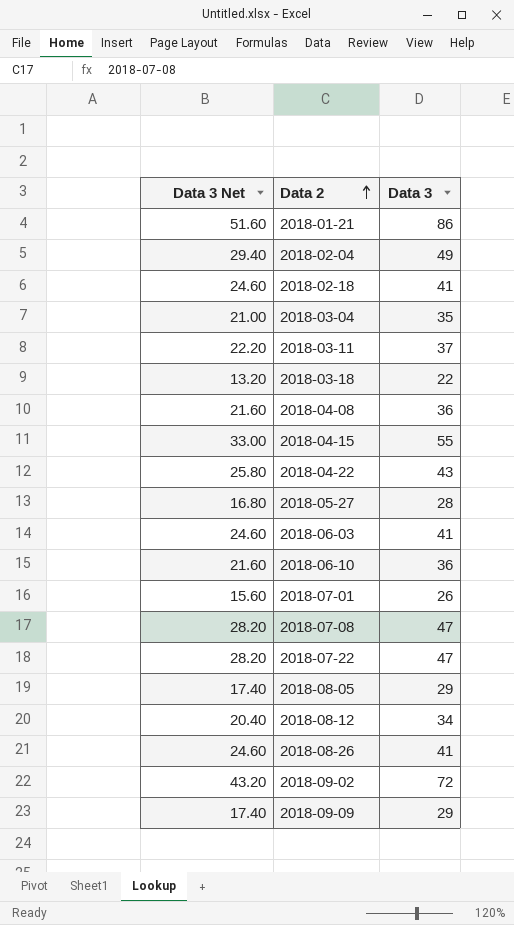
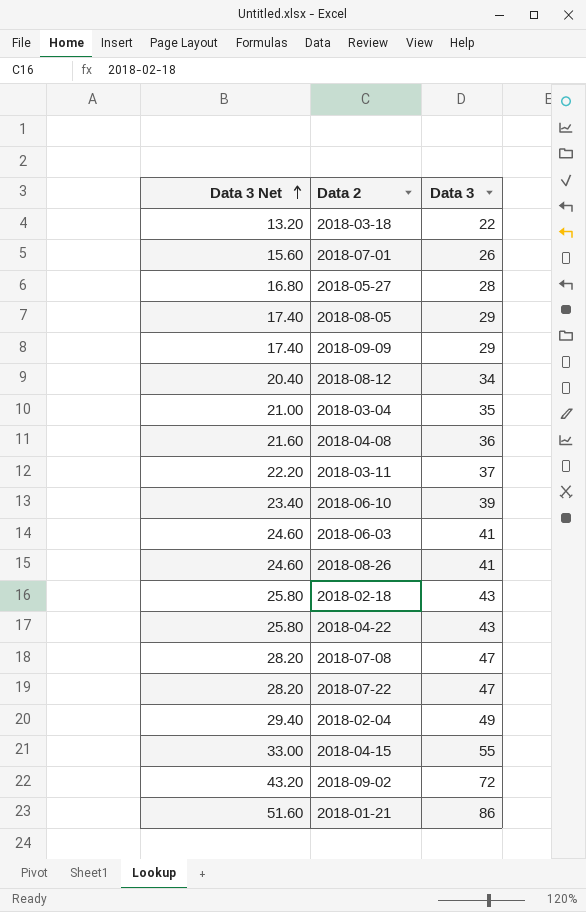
row order: Data 2 ascending -> Data 3 Net ascending
2018-06-10 | Data 3 Net: 21.60 -> 23.40
2018-06-10 | Data 3: 36 -> 39
2018-02-18 | Data 3 Net: 24.60 -> 25.80
2018-02-18 | Data 3: 41 -> 43

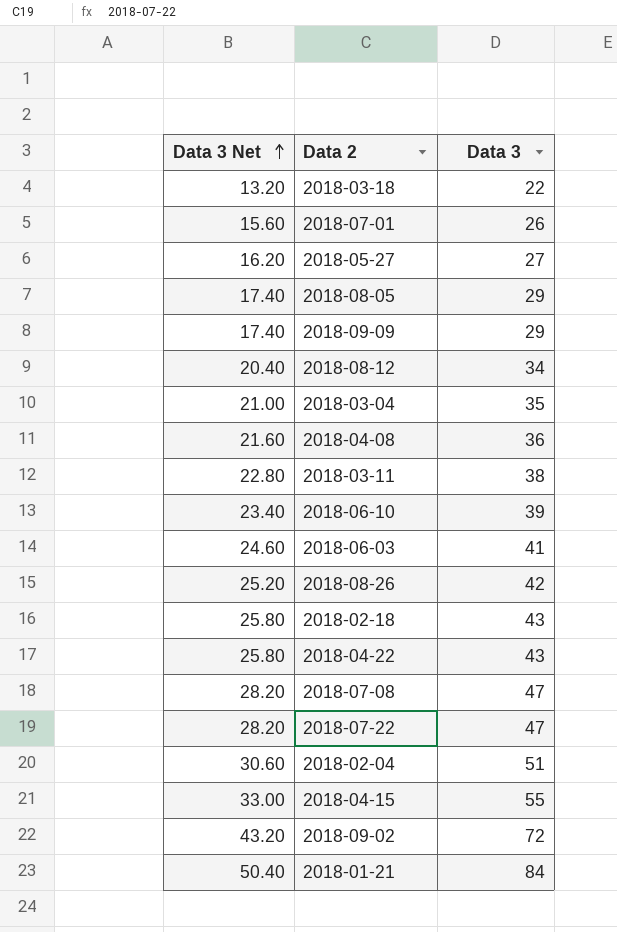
2018-05-27 | Data 3 Net: 16.80 -> 16.20
2018-05-27 | Data 3: 28 -> 27
2018-03-11 | Data 3 Net: 22.20 -> 22.80
2018-03-11 | Data 3: 37 -> 38
2018-08-26 | Data 3 Net: 24.60 -> 25.20
2018-08-26 | Data 3: 41 -> 42
2018-02-04 | Data 3 Net: 29.40 -> 30.60
2018-02-04 | Data 3: 49 -> 51
2018-01-21 | Data 3 Net: 51.60 -> 50.40
2018-01-21 | Data 3: 86 -> 84

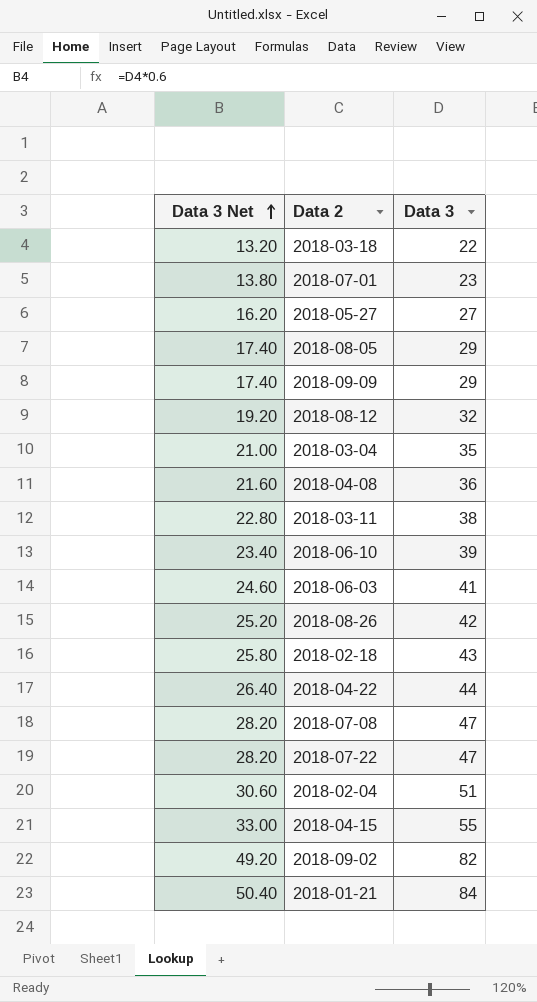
2018-07-01 | Data 3 Net: 15.60 -> 13.80
2018-07-01 | Data 3: 26 -> 23
2018-08-12 | Data 3 Net: 20.40 -> 19.20
2018-08-12 | Data 3: 34 -> 32
2018-04-22 | Data 3 Net: 25.80 -> 26.40
2018-04-22 | Data 3: 43 -> 44
2018-09-02 | Data 3 Net: 43.20 -> 49.20
2018-09-02 | Data 3: 72 -> 82

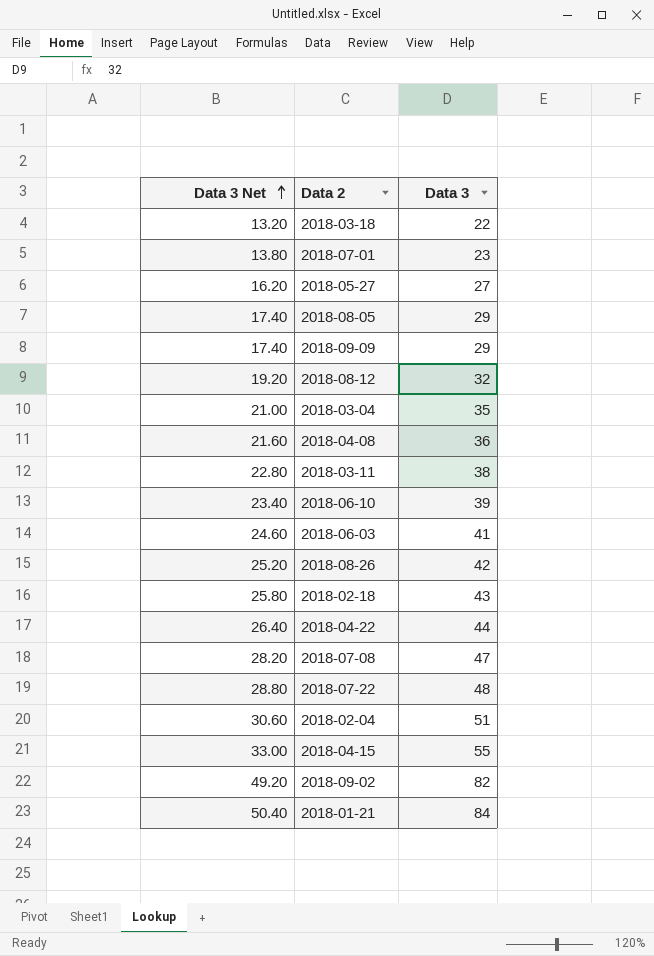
2018-07-22 | Data 3 Net: 28.20 -> 28.80
2018-07-22 | Data 3: 47 -> 48

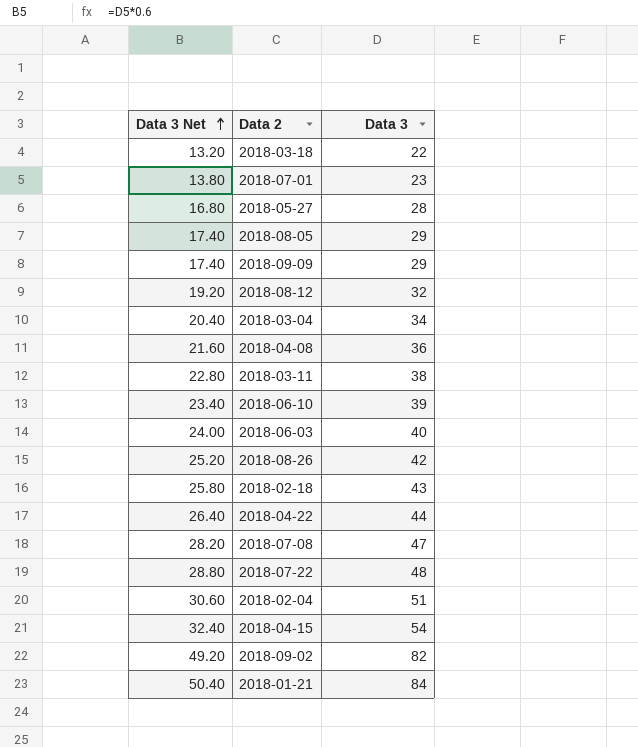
2018-05-27 | Data 3 Net: 16.20 -> 16.80
2018-05-27 | Data 3: 27 -> 28
2018-03-04 | Data 3 Net: 21.00 -> 20.40
2018-03-04 | Data 3: 35 -> 34
2018-06-03 | Data 3 Net: 24.60 -> 24.00
2018-06-03 | Data 3: 41 -> 40
2018-04-15 | Data 3 Net: 33.00 -> 32.40
2018-04-15 | Data 3: 55 -> 54

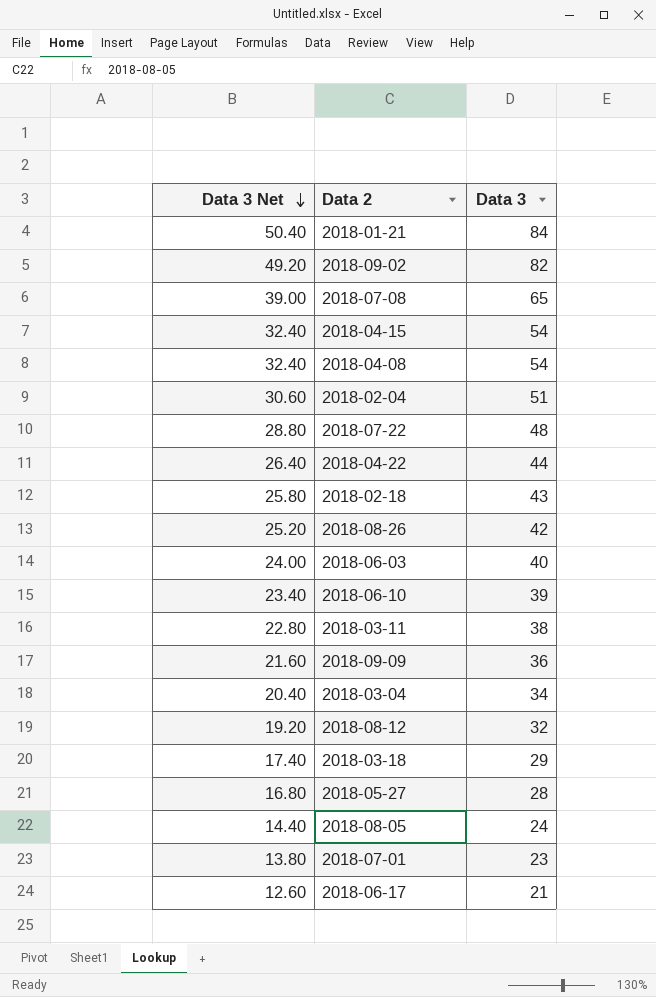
row order: Data 3 Net ascending -> Data 3 Net descending
2018-07-08 | Data 3 Net: 28.20 -> 39.00
2018-07-08 | Data 3: 47 -> 65
2018-04-08 | Data 3 Net: 21.60 -> 32.40
2018-04-08 | Data 3: 36 -> 54
2018-09-09 | Data 3 Net: 17.40 -> 21.60
2018-09-09 | Data 3: 29 -> 36
2018-03-18 | Data 3 Net: 13.20 -> 17.40
2018-03-18 | Data 3: 22 -> 29
2018-08-05 | Data 3 Net: 17.40 -> 14.40
2018-08-05 | Data 3: 29 -> 24
row 2018-06-17: none -> 12.60 | 21

